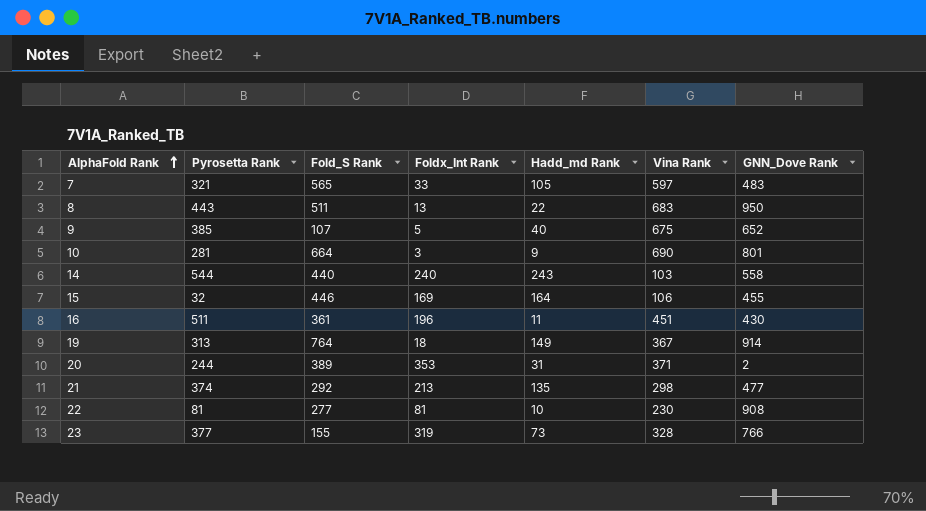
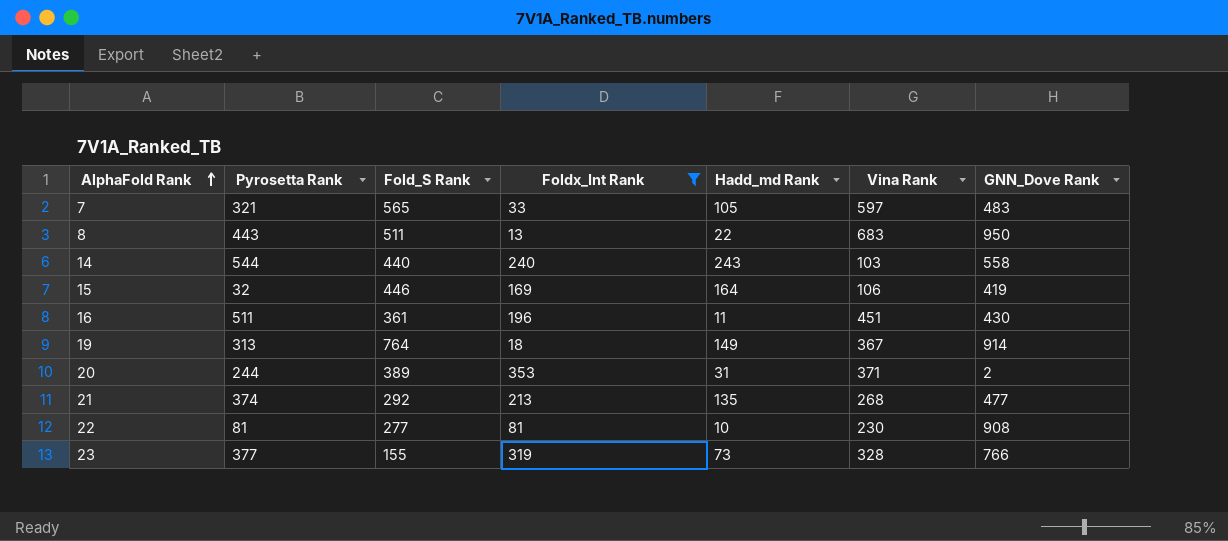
filter: none -> Foldx_Int Rank >= 13
15 | GNN_Dove Rank: 455 -> 419
21 | Vina Rank: 298 -> 268

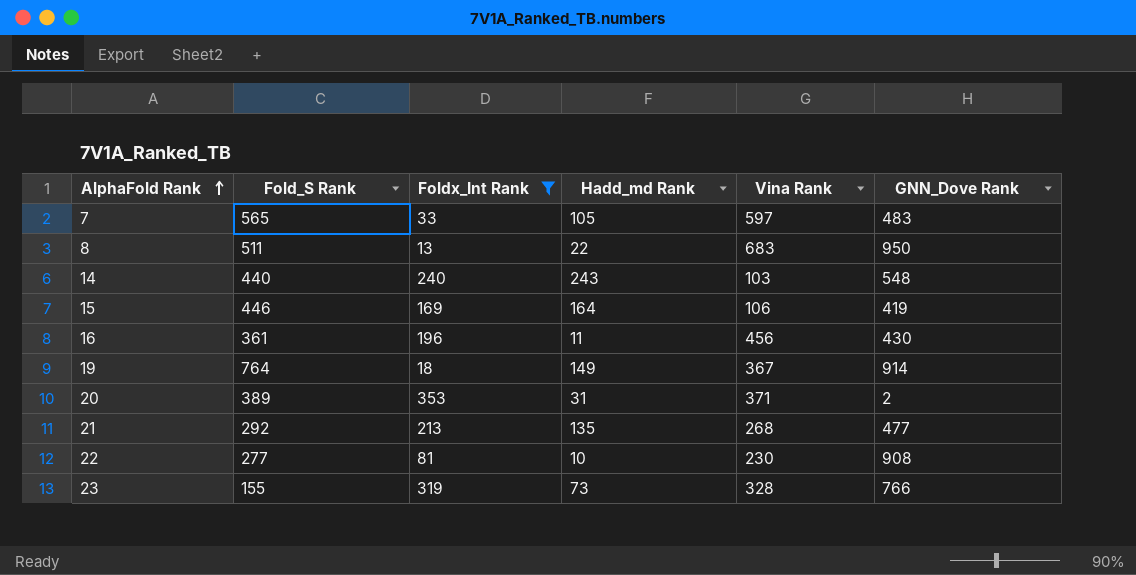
column Pyrosetta Rank | position: 2 -> none
14 | GNN_Dove Rank: 558 -> 548
16 | Vina Rank: 451 -> 456

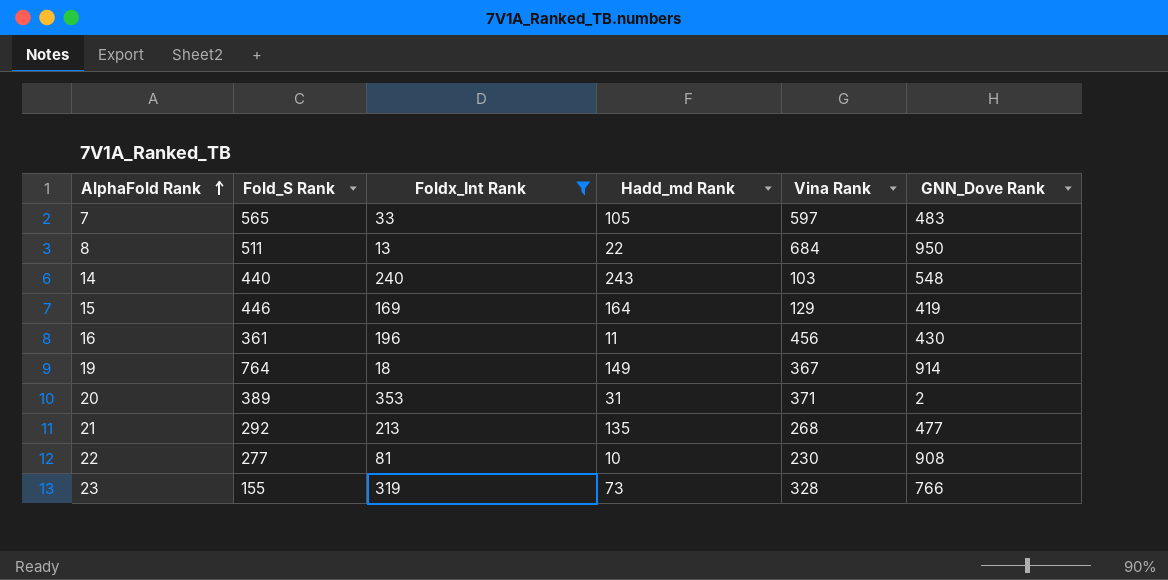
8 | Vina Rank: 683 -> 684
15 | Vina Rank: 106 -> 129

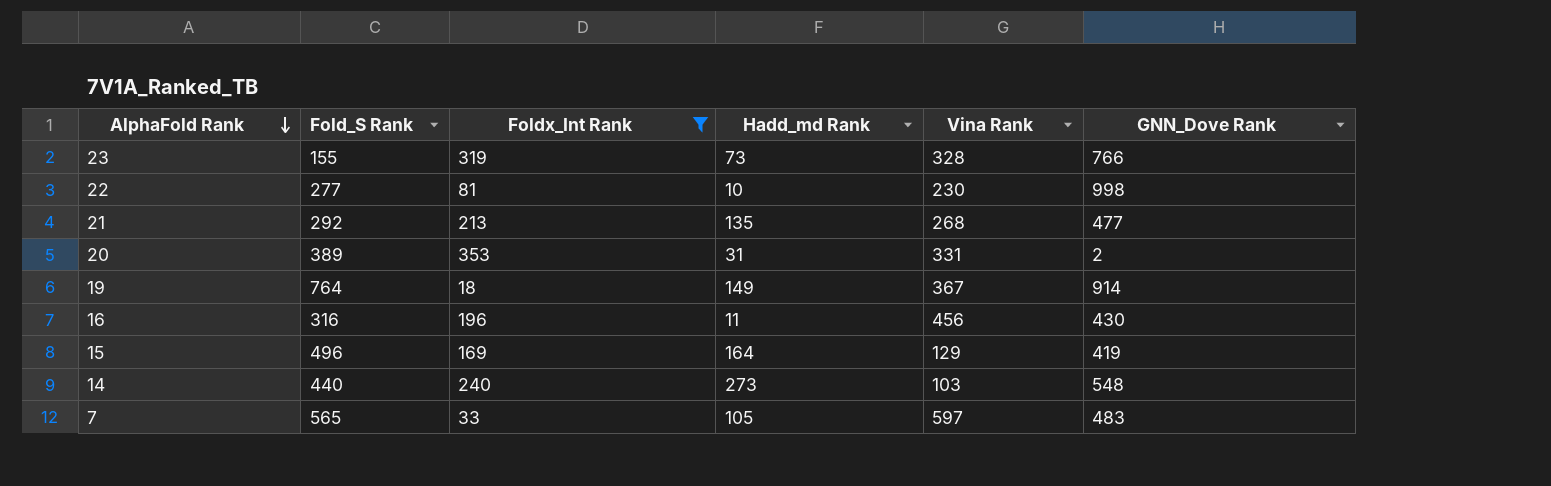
row order: AlphaFold Rank ascending -> AlphaFold Rank descending
row 8: 511 | 13 | 22 | 684 | 950 -> none
22 | GNN_Dove Rank: 908 -> 998
20 | Vina Rank: 371 -> 331
16 | Fold_S Rank: 361 -> 316
15 | Fold_S Rank: 446 -> 496
14 | Hadd_md Rank: 243 -> 273

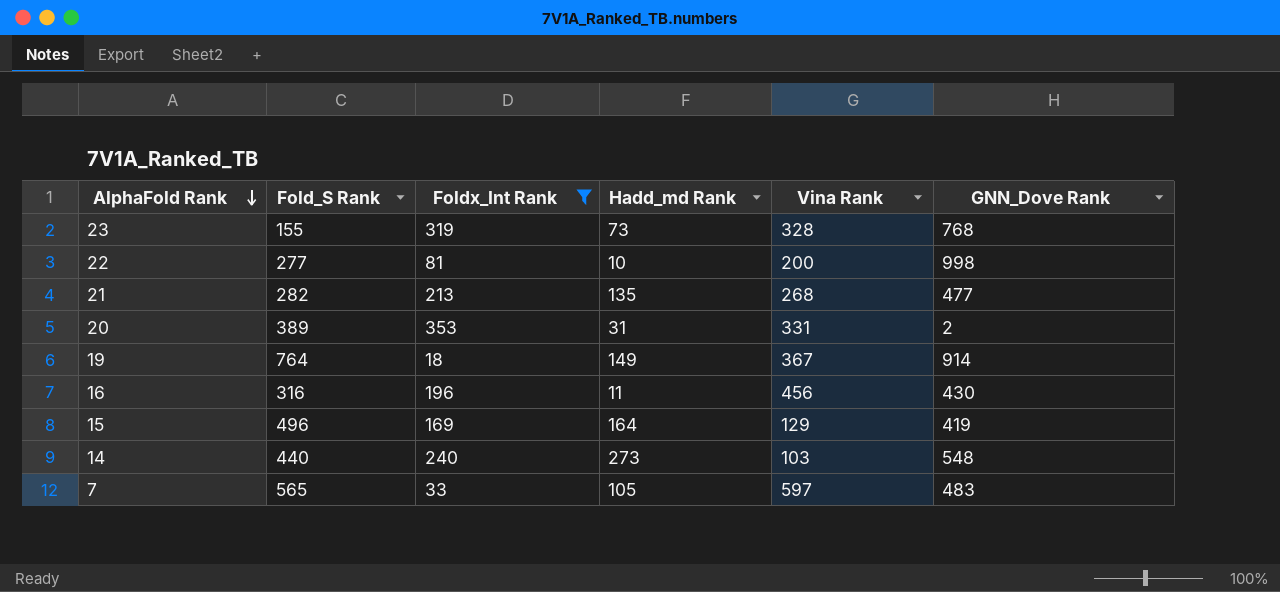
23 | GNN_Dove Rank: 766 -> 768
22 | Vina Rank: 230 -> 200
21 | Fold_S Rank: 292 -> 282

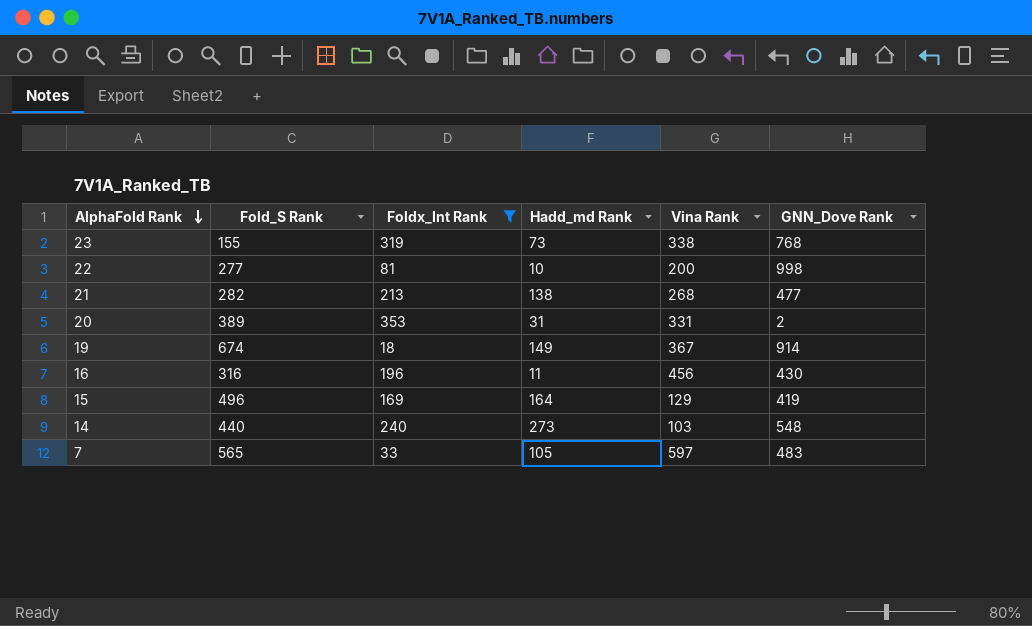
23 | Vina Rank: 328 -> 338
21 | Hadd_md Rank: 135 -> 138
19 | Fold_S Rank: 764 -> 674

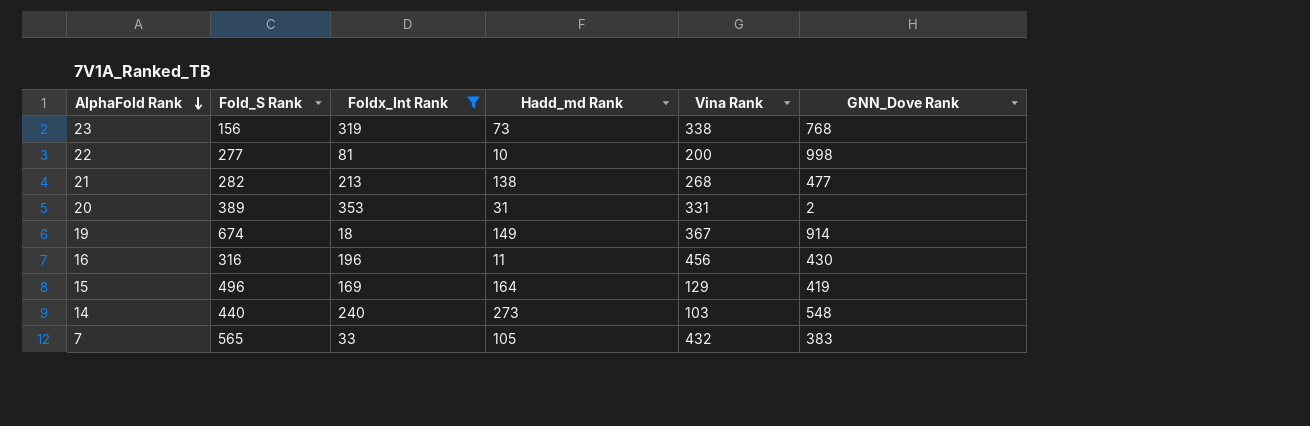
23 | Fold_S Rank: 155 -> 156
7 | Vina Rank: 597 -> 432
7 | GNN_Dove Rank: 483 -> 383

